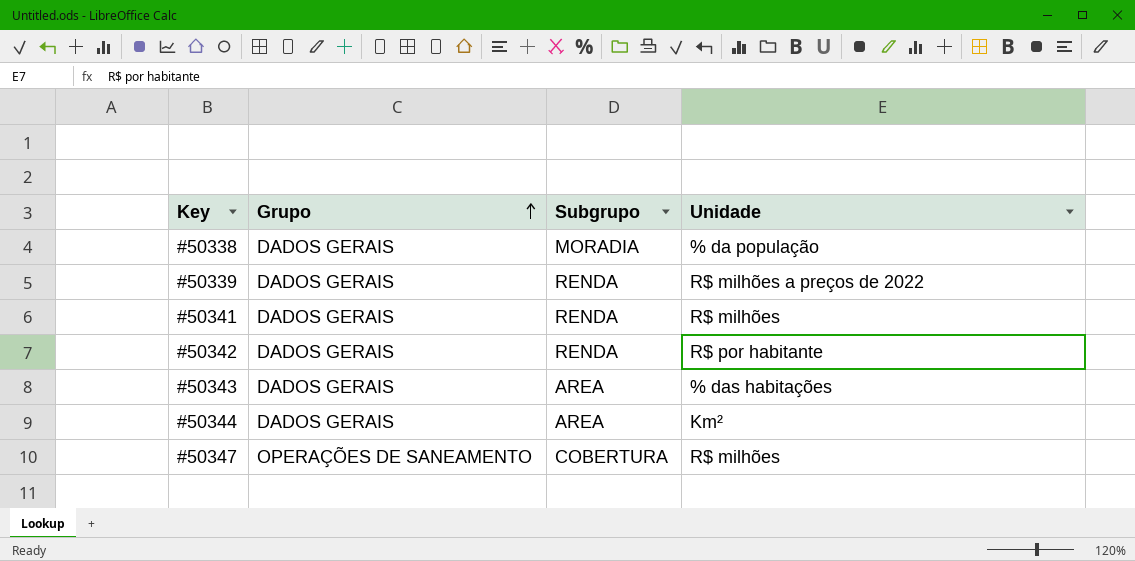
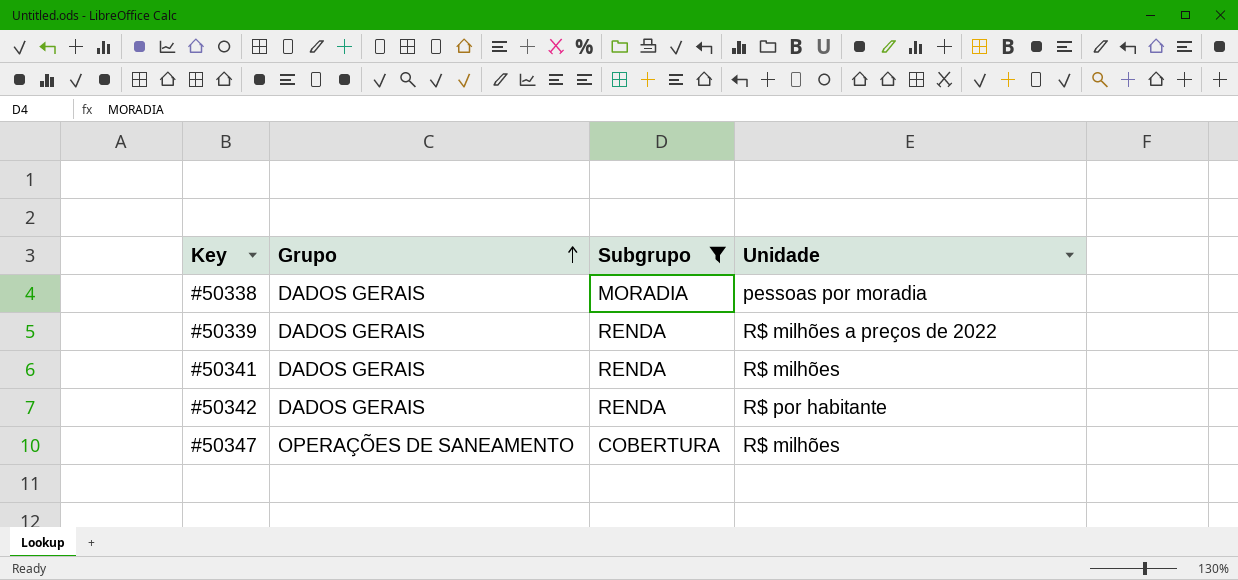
filter: none -> Subgrupo != AREA
#50338 | Unidade: % da população -> pessoas por moradia

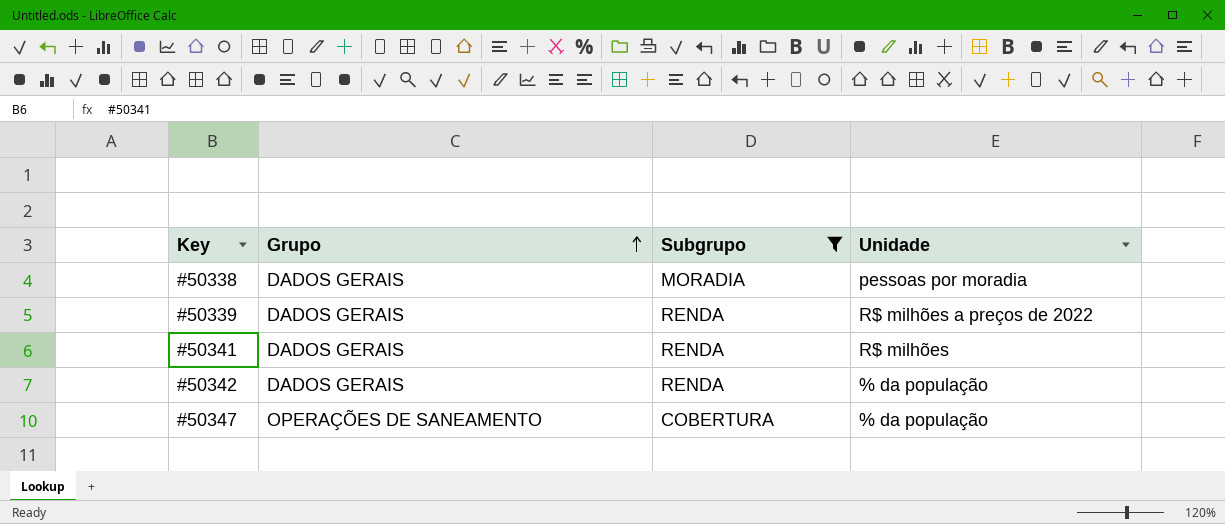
#50342 | Unidade: R$ por habitante -> % da população
#50347 | Unidade: R$ milhões -> % da população

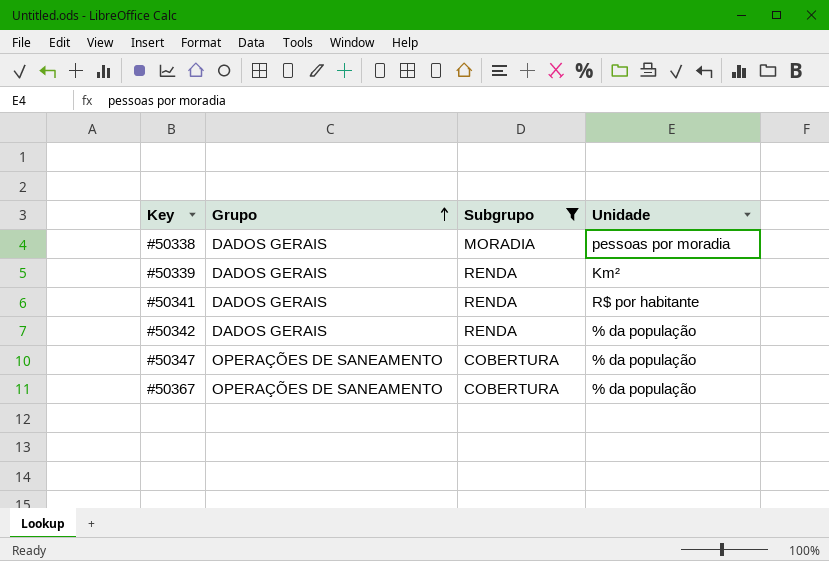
#50339 | Unidade: R$ milhões a preços de 2022 -> Km²
#50341 | Unidade: R$ milhões -> R$ por habitante
row #50367: none -> OPERAÇÕES DE SANEAMENTO | COBERTURA | % da população

